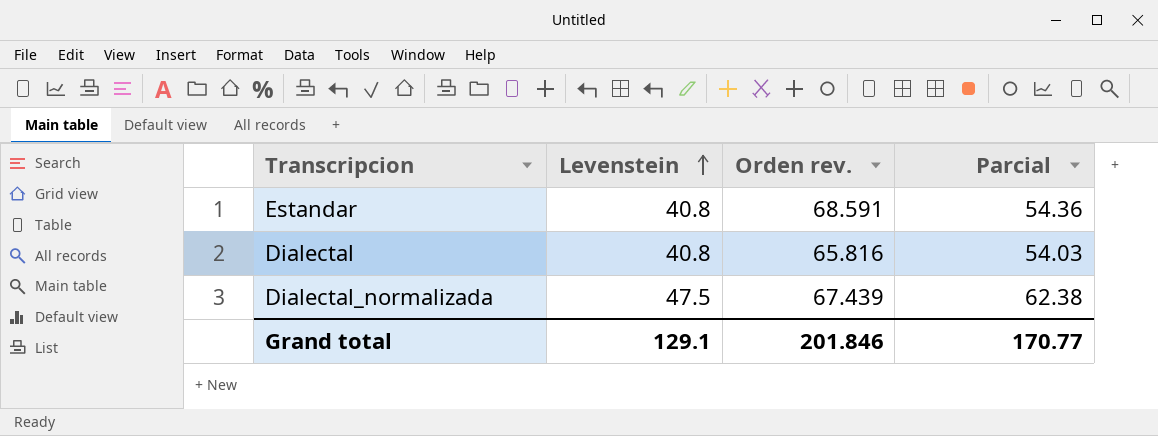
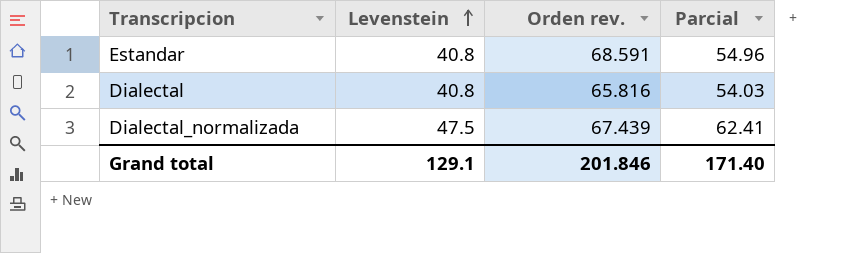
Estandar | Parcial: 54.36 -> 54.96
Dialectal_normalizada | Parcial: 62.38 -> 62.41
Grand total | Parcial: 170.77 -> 171.40

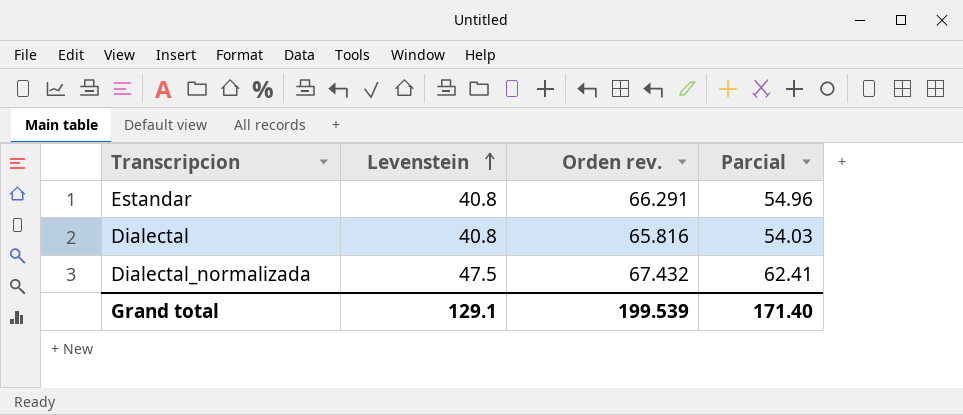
Estandar | Orden rev.: 68.591 -> 66.291
Dialectal_normalizada | Orden rev.: 67.439 -> 67.432
Grand total | Orden rev.: 201.846 -> 199.539

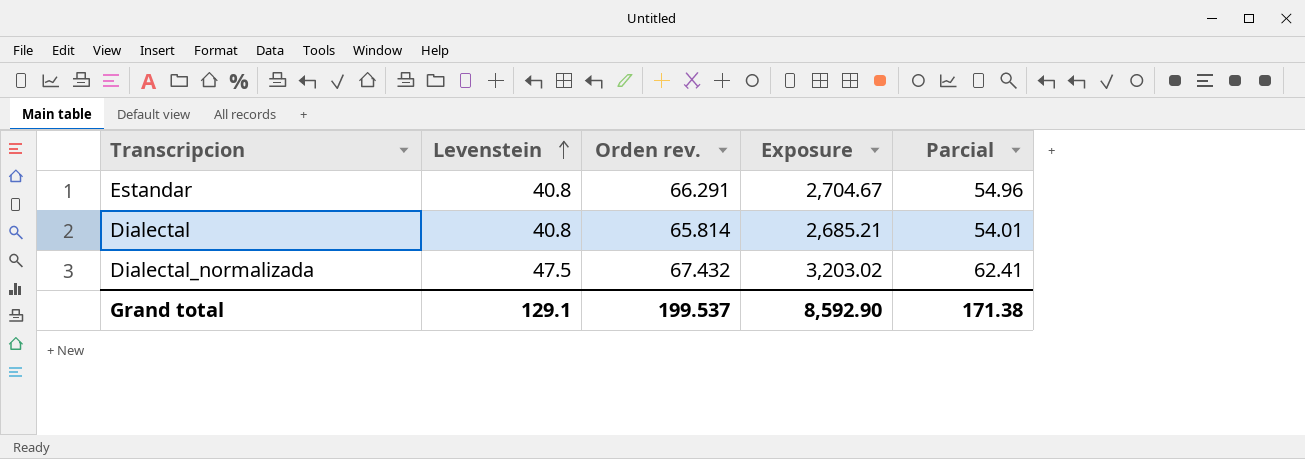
column Exposure | formula: none -> [Levenstein] * [Orden rev.]
Dialectal | Orden rev.: 65.816 -> 65.814
Dialectal | Parcial: 54.03 -> 54.01
Grand total | Orden rev.: 199.539 -> 199.537
Grand total | Parcial: 171.40 -> 171.38

